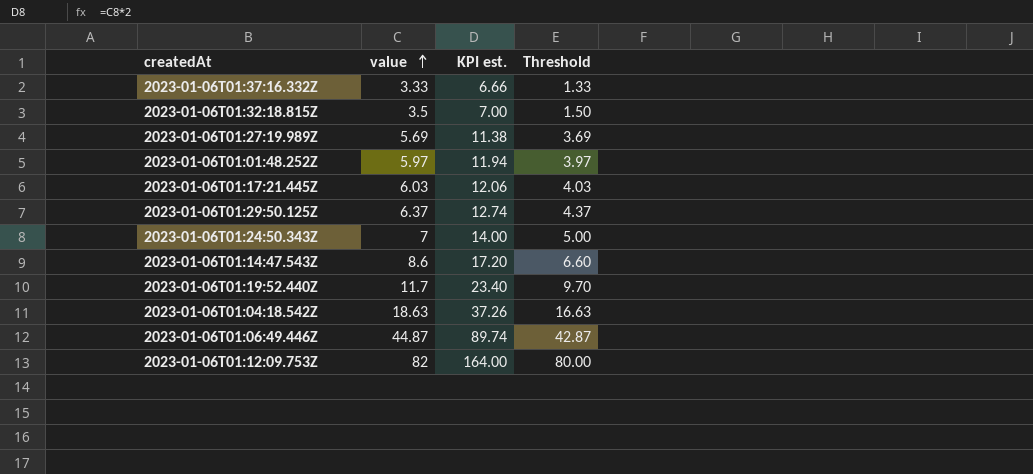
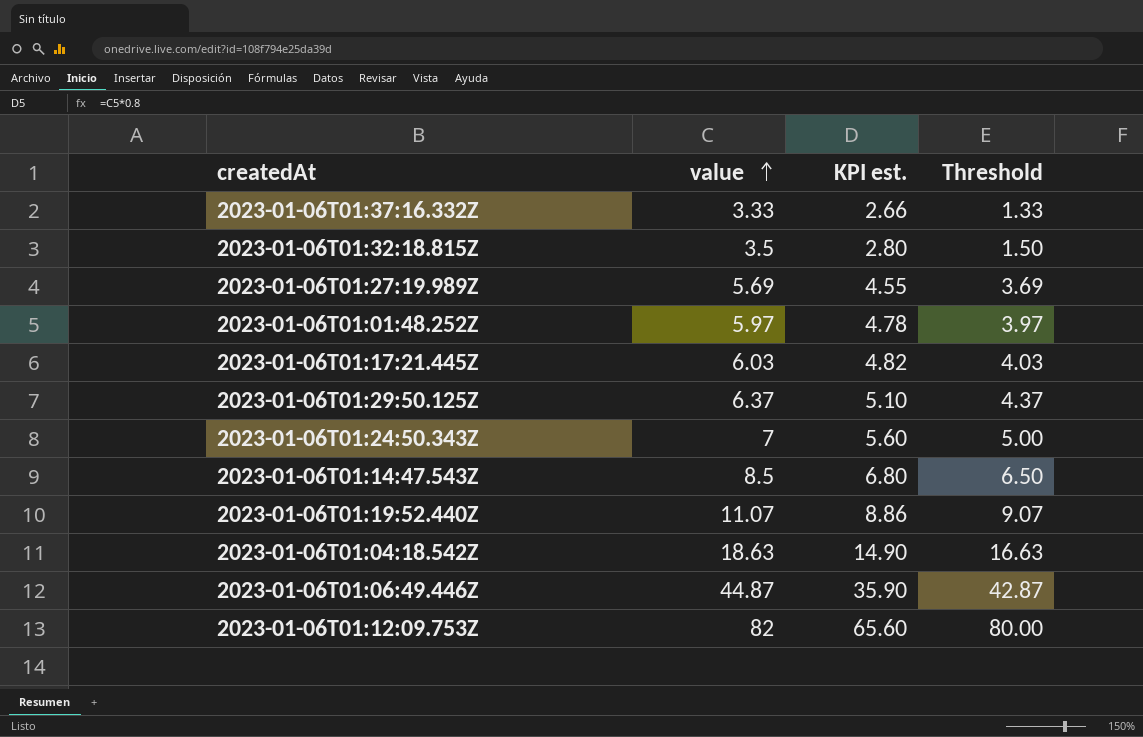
column KPI est. | formula: [value] * 2 -> [value] * 0.8
2023-01-06T01:14:47.543Z | value: 8.6 -> 8.5
2023-01-06T01:14:47.543Z | Threshold: 6.60 -> 6.50
2023-01-06T01:19:52.440Z | value: 11.7 -> 11.07
2023-01-06T01:19:52.440Z | Threshold: 9.70 -> 9.07

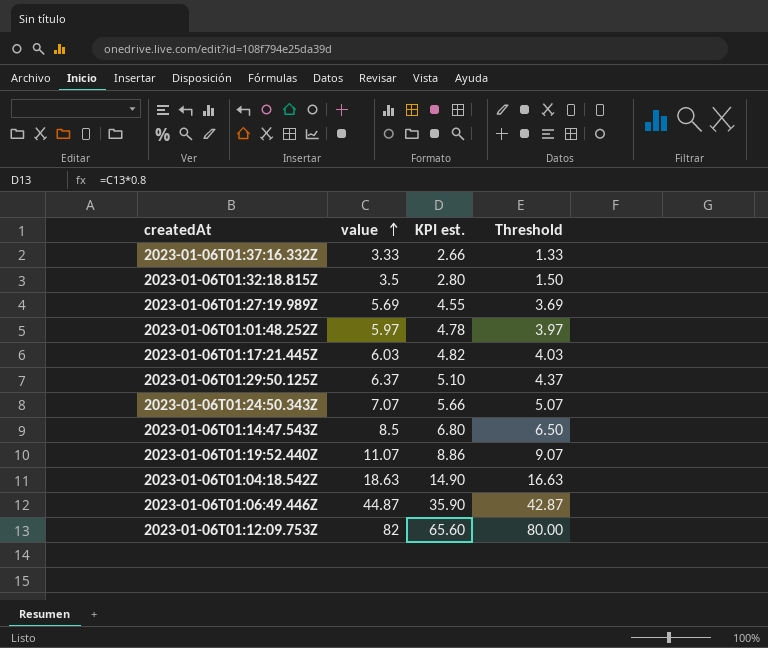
2023-01-06T01:24:50.343Z | value: 7 -> 7.07
2023-01-06T01:24:50.343Z | KPI est.: 5.60 -> 5.66
2023-01-06T01:24:50.343Z | Threshold: 5.00 -> 5.07

